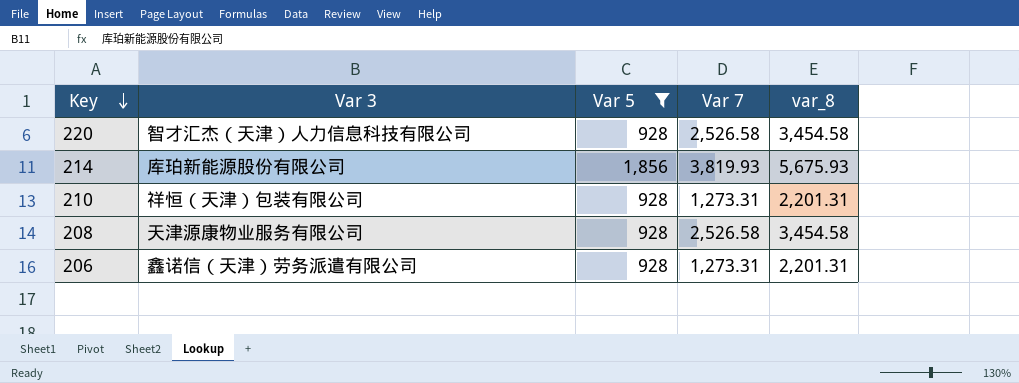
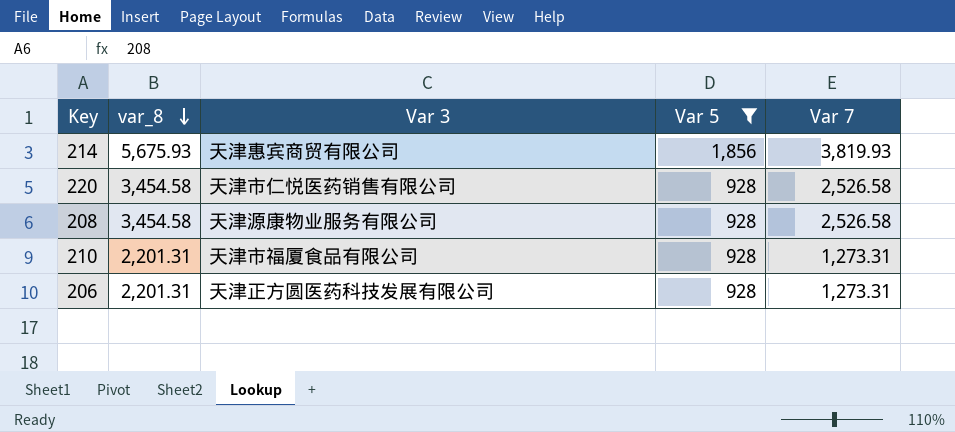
row order: Key descending -> var_8 descending
column var_8 | position: 5 -> 2
214 | Var 3: 库珀新能源股份有限公司 -> 天津惠宾商贸有限公司
220 | Var 3: 智才汇杰（天津）人力信息科技有限公司 -> 天津市仁悦医药销售有限公司
210 | Var 3: 祥恒（天津）包装有限公司 -> 天津市福厦食品有限公司
206 | Var 3: 鑫诺信（天津）劳务派遣有限公司 -> 天津正方圆医药科技发展有限公司

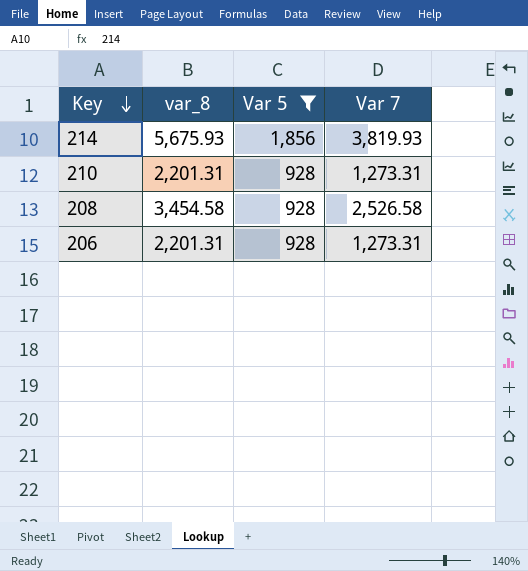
row order: var_8 descending -> Key descending
column Var 3 | position: 3 -> none
row 220: 3,454.58 | 天津市仁悦医药销售有限公司 | 928 | 2,526.58 -> none

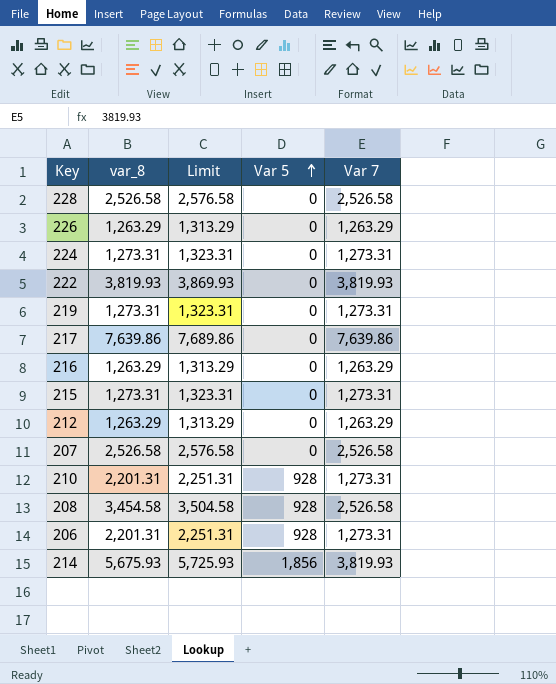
filter: Var 5 != 0 -> none
row order: Key descending -> Var 5 ascending
column Limit | formula: none -> [var_8] + 50

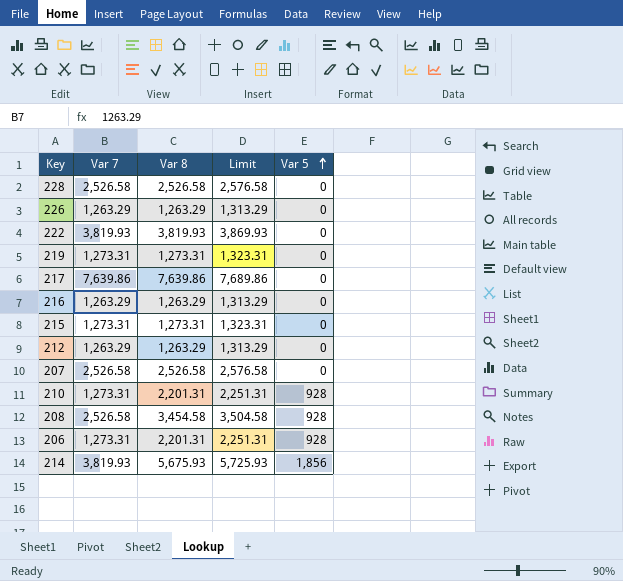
column Var 7 | position: 5 -> 2
column name: var_8 -> Var 8
row 224: 1,273.31 | 1,323.31 | 0 | 1,273.31 -> none

